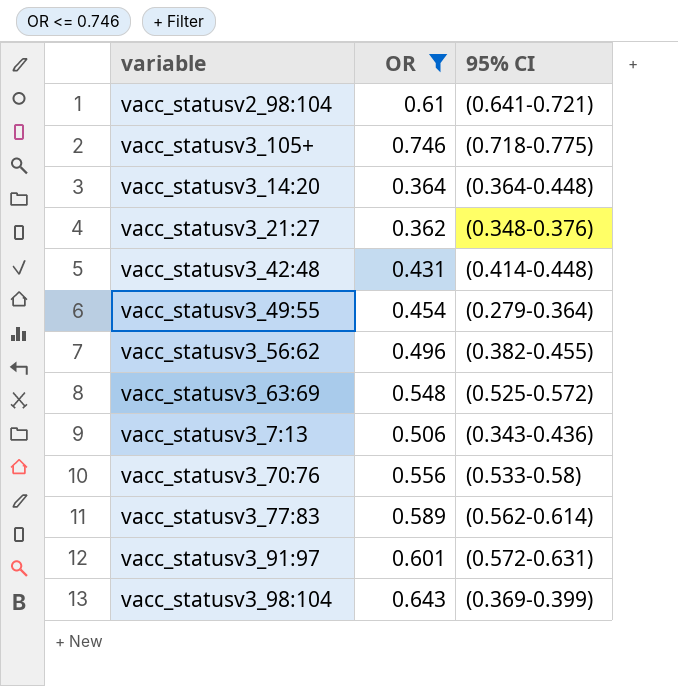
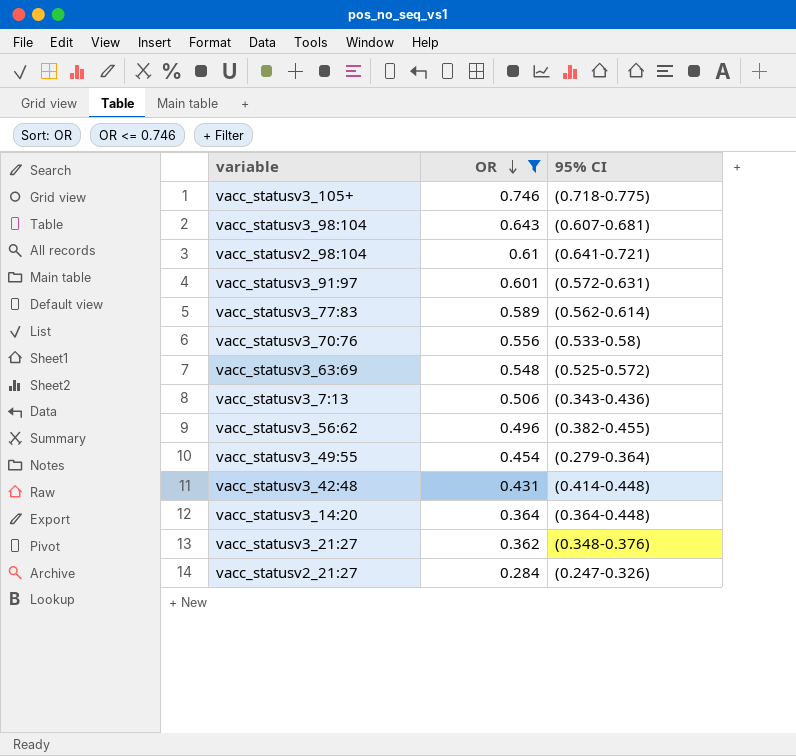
row order: none -> OR descending
vacc_statusv3_98:104 | 95% CI: (0.369-0.399) -> (0.607-0.681)
row vacc_statusv2_21:27: none -> 0.284 | (0.247-0.326)

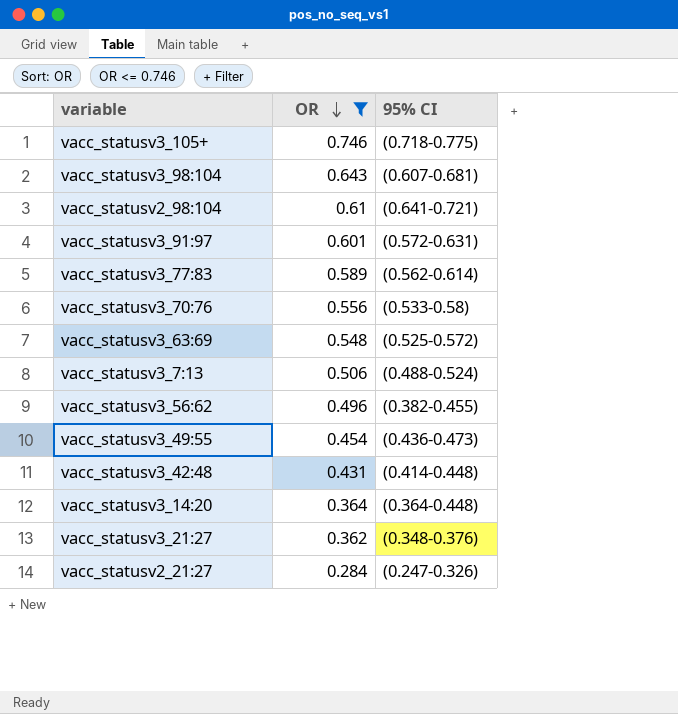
vacc_statusv3_7:13 | 95% CI: (0.343-0.436) -> (0.488-0.524)
vacc_statusv3_49:55 | 95% CI: (0.279-0.364) -> (0.436-0.473)

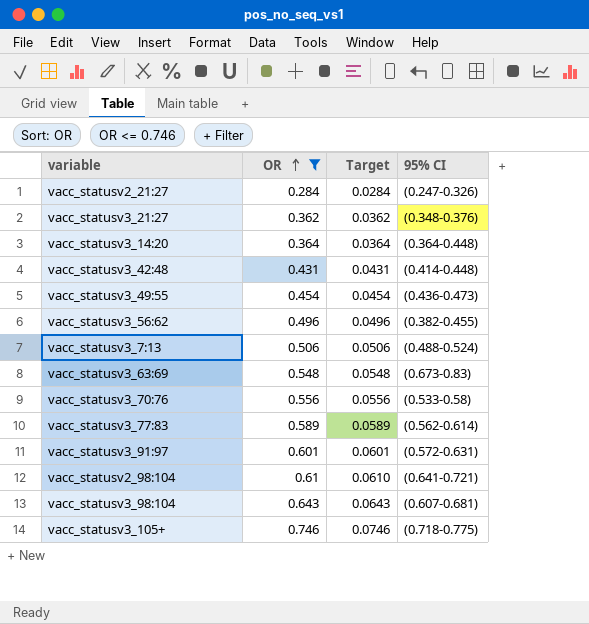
row order: OR descending -> OR ascending
column Target | formula: none -> [OR] * 0.1
vacc_statusv3_63:69 | 95% CI: (0.525-0.572) -> (0.673-0.83)

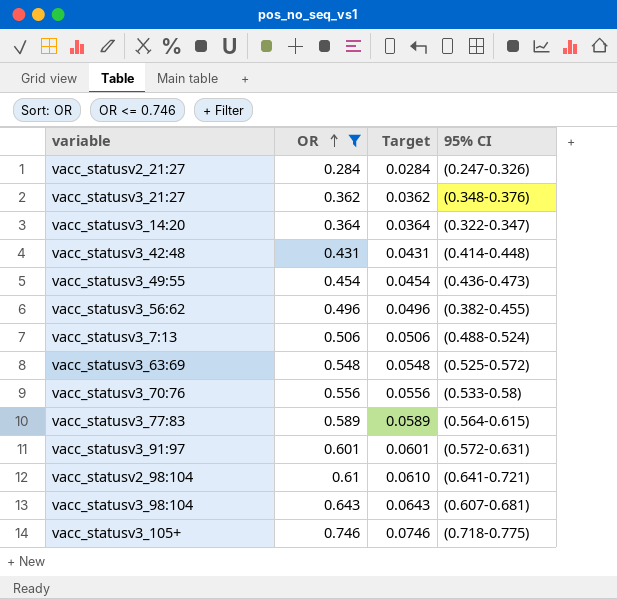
vacc_statusv3_14:20 | 95% CI: (0.364-0.448) -> (0.322-0.347)
vacc_statusv3_63:69 | 95% CI: (0.673-0.83) -> (0.525-0.572)
vacc_statusv3_77:83 | 95% CI: (0.562-0.614) -> (0.564-0.615)

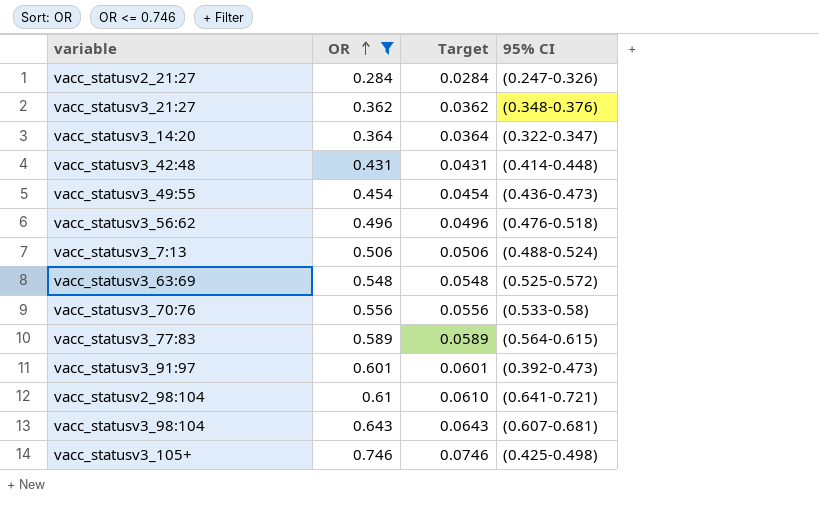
vacc_statusv3_56:62 | 95% CI: (0.382-0.455) -> (0.476-0.518)
vacc_statusv3_91:97 | 95% CI: (0.572-0.631) -> (0.392-0.473)
vacc_statusv3_105+ | 95% CI: (0.718-0.775) -> (0.425-0.498)

